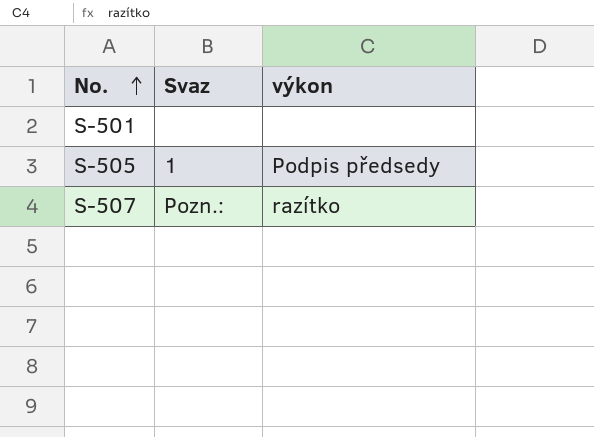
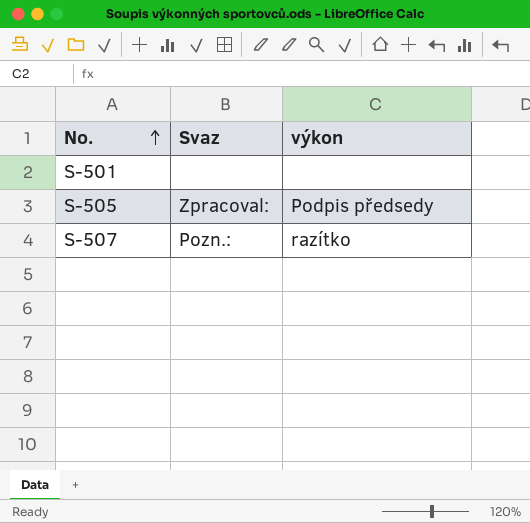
S-505 | Svaz: 1 -> Zpracoval:

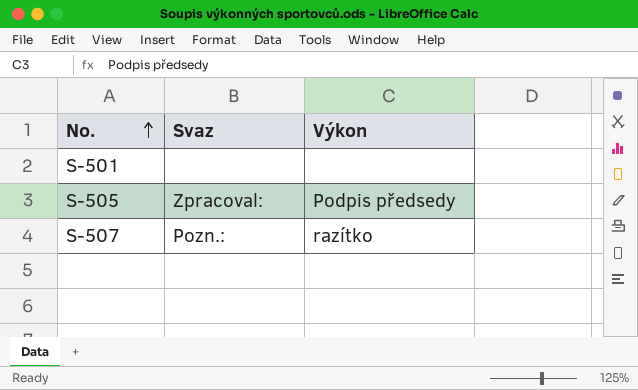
column name: výkon -> Výkon

